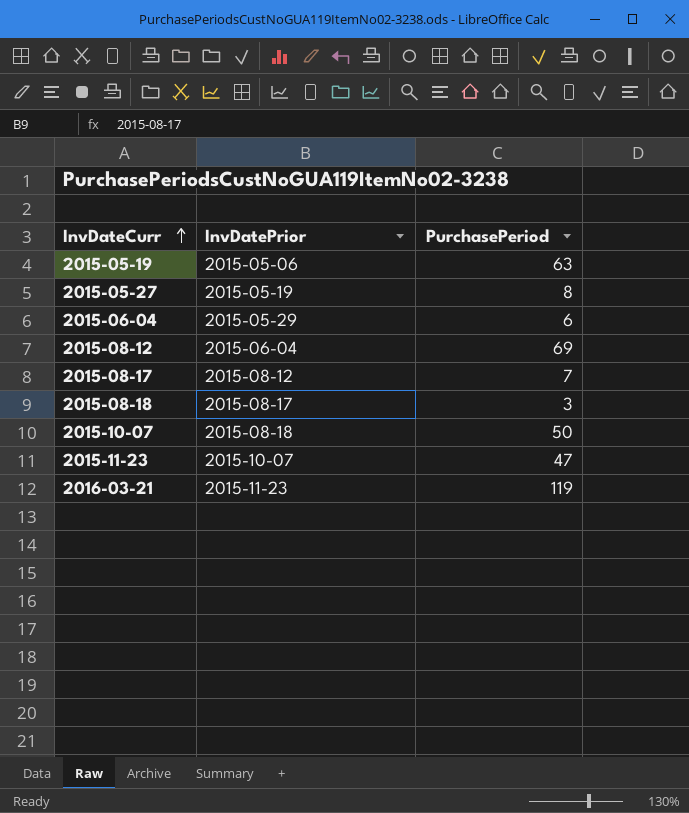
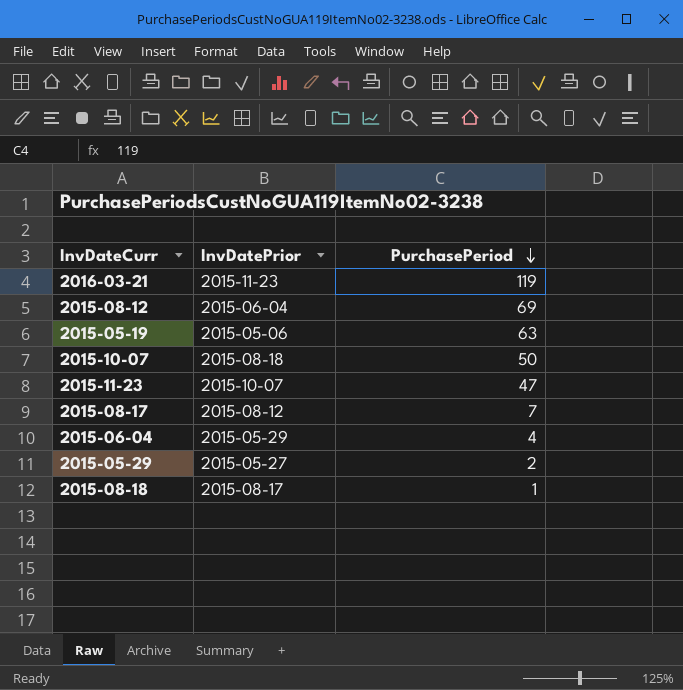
row order: InvDateCurr ascending -> PurchasePeriod descending
row 2015-05-27: 2015-05-19 | 8 -> none
2015-06-04 | PurchasePeriod: 6 -> 4
row 2015-05-29: none -> 2015-05-27 | 2
2015-08-18 | PurchasePeriod: 3 -> 1

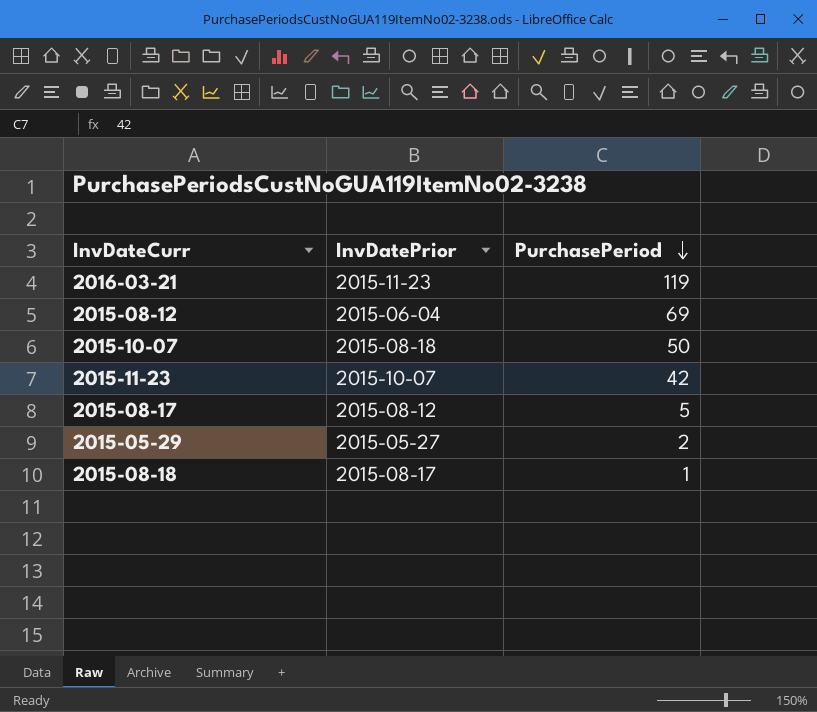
row 2015-05-19: 2015-05-06 | 63 -> none
row 2015-06-04: 2015-05-29 | 4 -> none
2015-11-23 | PurchasePeriod: 47 -> 42
2015-08-17 | PurchasePeriod: 7 -> 5

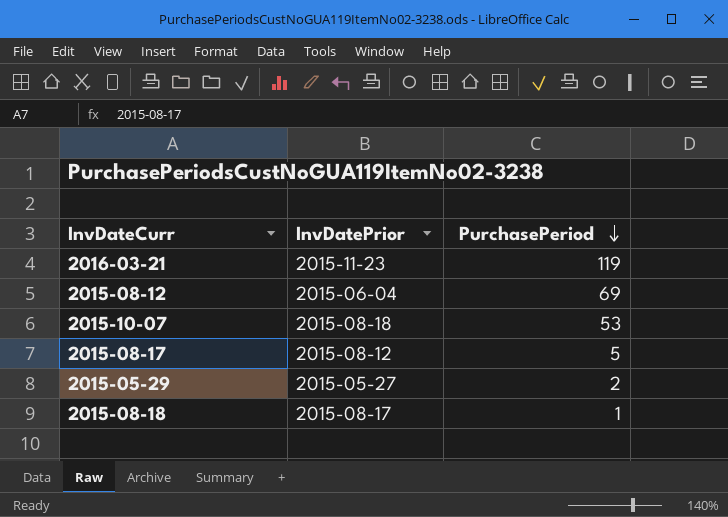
row 2015-11-23: 2015-10-07 | 42 -> none
2015-10-07 | PurchasePeriod: 50 -> 53

